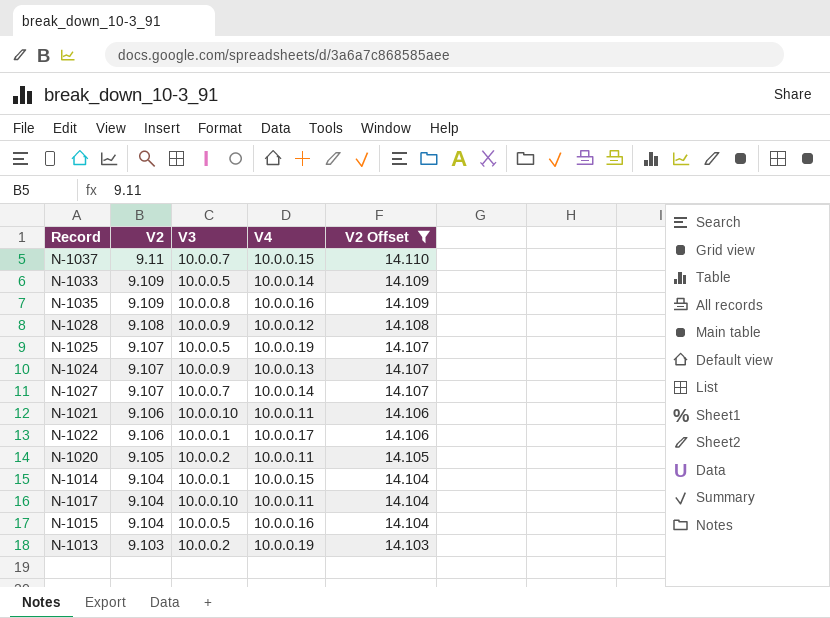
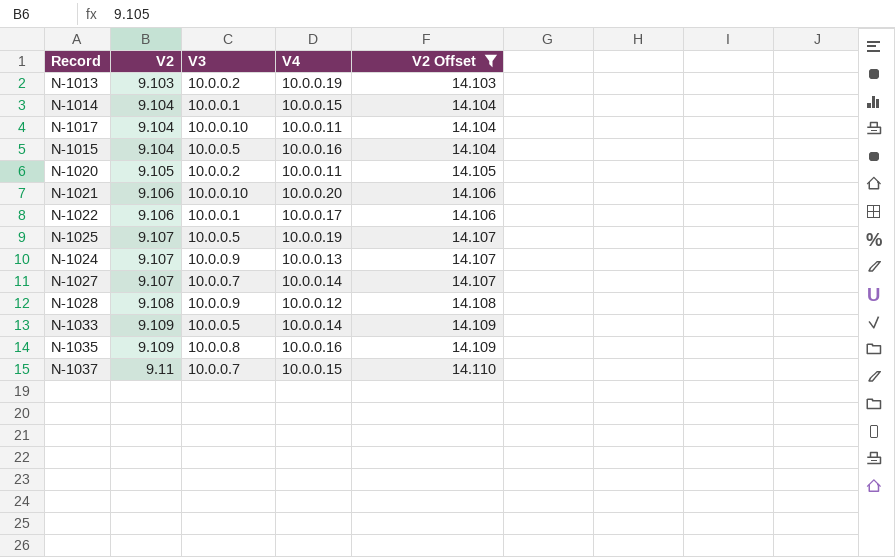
row order: V2 descending -> V2 ascending
N-1021 | V4: 10.0.0.11 -> 10.0.0.20

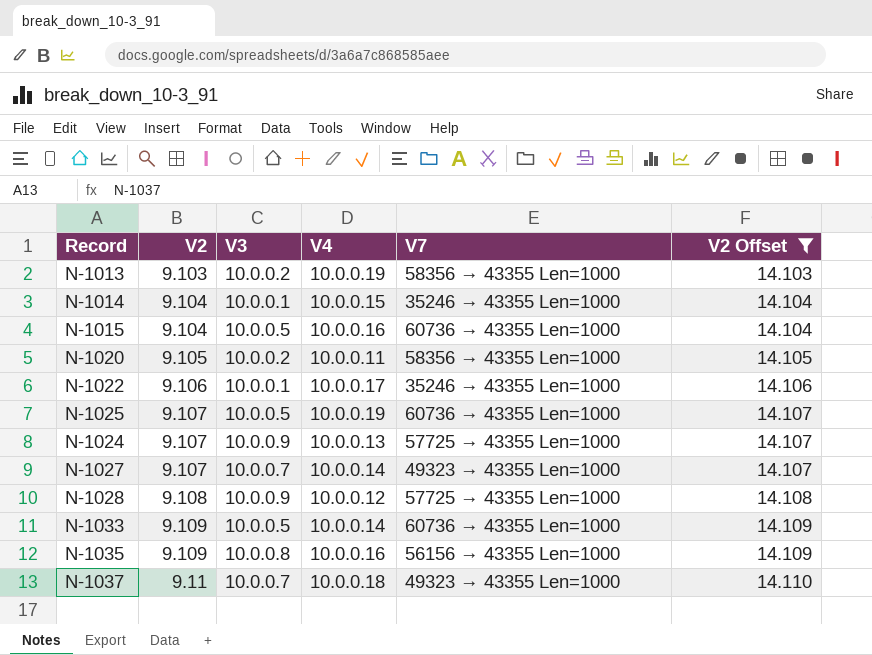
column V7 | position: none -> 5
row N-1017: 9.104 | 10.0.0.10 | 10.0.0.11 | 14.104 -> none
row N-1021: 9.106 | 10.0.0.10 | 10.0.0.20 | 14.106 -> none
N-1037 | V4: 10.0.0.15 -> 10.0.0.18

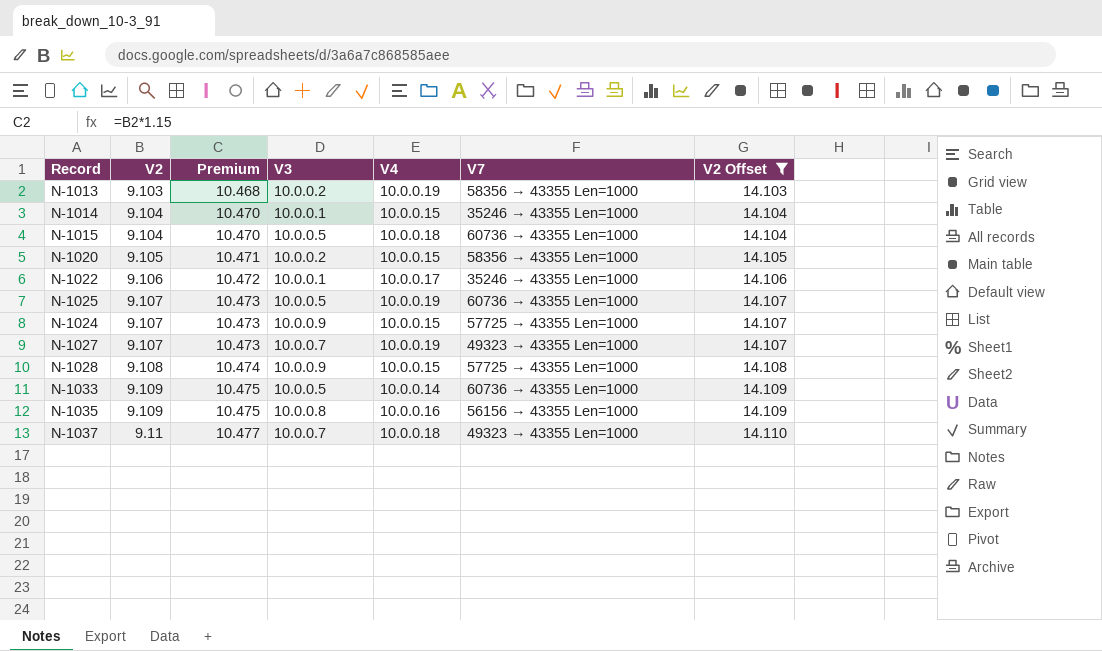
column Premium | formula: none -> [V2] * 1.15
N-1015 | V4: 10.0.0.16 -> 10.0.0.18
N-1020 | V4: 10.0.0.11 -> 10.0.0.15
N-1024 | V4: 10.0.0.13 -> 10.0.0.15
N-1027 | V4: 10.0.0.14 -> 10.0.0.19
N-1028 | V4: 10.0.0.12 -> 10.0.0.15

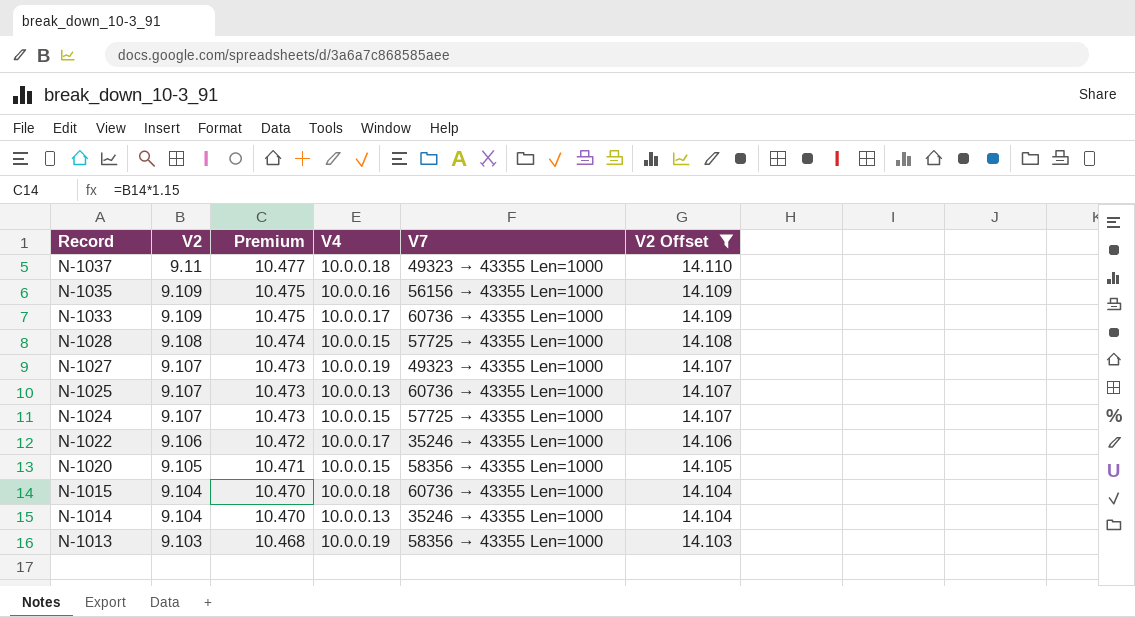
row order: V2 ascending -> Record descending
column V3 | position: 4 -> none
N-1033 | V4: 10.0.0.14 -> 10.0.0.17
N-1025 | V4: 10.0.0.19 -> 10.0.0.13
N-1014 | V4: 10.0.0.15 -> 10.0.0.13

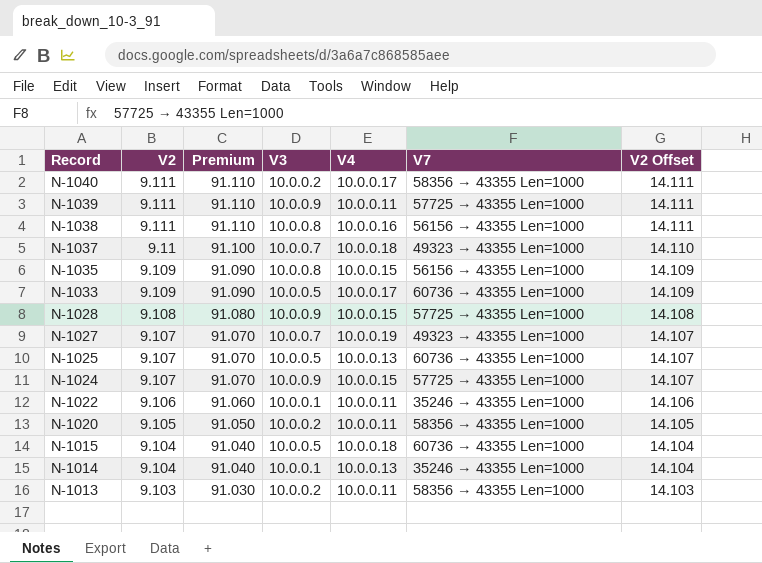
filter: V2 Offset != 14.111 -> none
column Premium | formula: [V2] * 1.15 -> [V2] * 10
column V3 | position: none -> 4
N-1035 | V4: 10.0.0.16 -> 10.0.0.15
N-1022 | V4: 10.0.0.17 -> 10.0.0.11
N-1020 | V4: 10.0.0.15 -> 10.0.0.11
N-1013 | V4: 10.0.0.19 -> 10.0.0.11

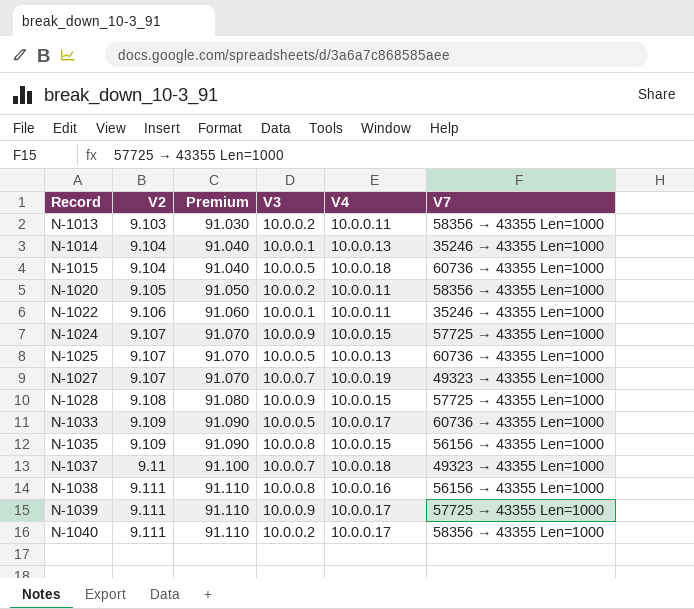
row order: Record descending -> Record ascending
column V2 Offset | formula: [V2] + 5 -> none
N-1039 | V4: 10.0.0.11 -> 10.0.0.17

